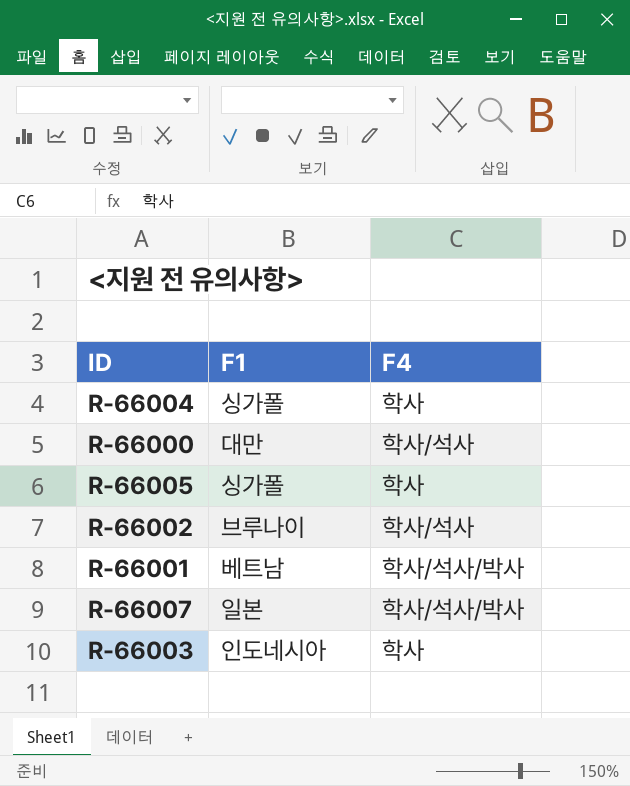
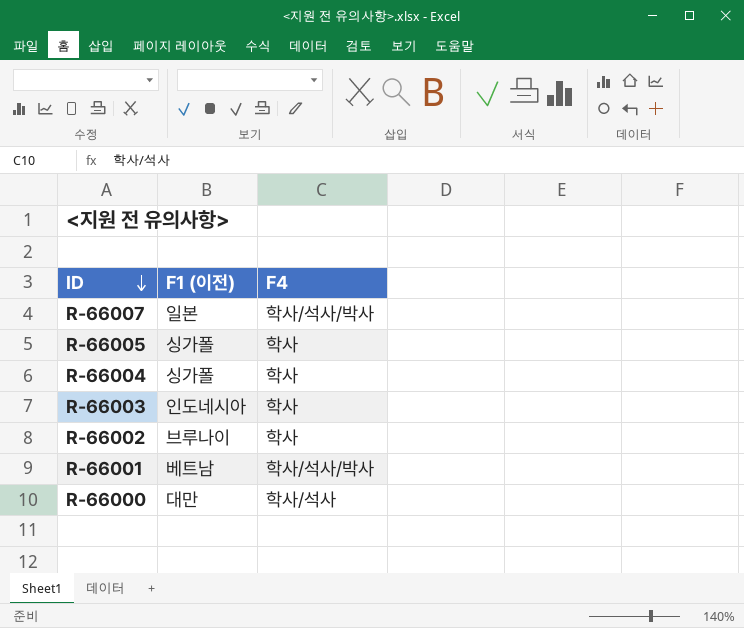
row order: none -> ID descending
column name: F1 -> F1 (이전)
R-66002 | F4: 학사/석사 -> 학사

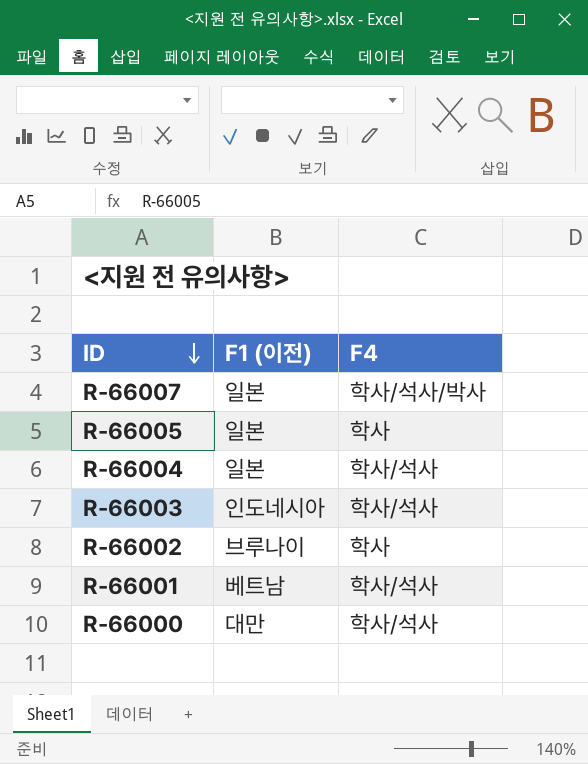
R-66005 | F1 (이전): 싱가폴 -> 일본
R-66004 | F1 (이전): 싱가폴 -> 일본
R-66004 | F4: 학사 -> 학사/석사
R-66003 | F4: 학사 -> 학사/석사
R-66001 | F4: 학사/석사/박사 -> 학사/석사

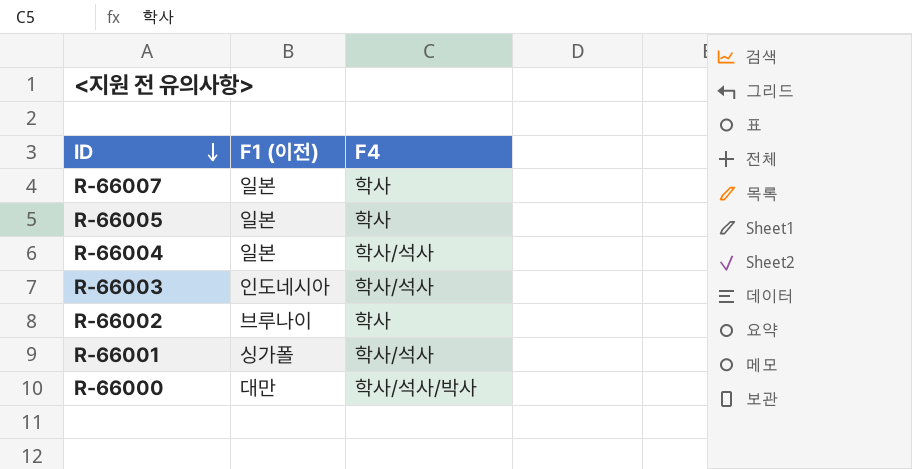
R-66007 | F4: 학사/석사/박사 -> 학사
R-66001 | F1 (이전): 베트남 -> 싱가폴
R-66000 | F4: 학사/석사 -> 학사/석사/박사

